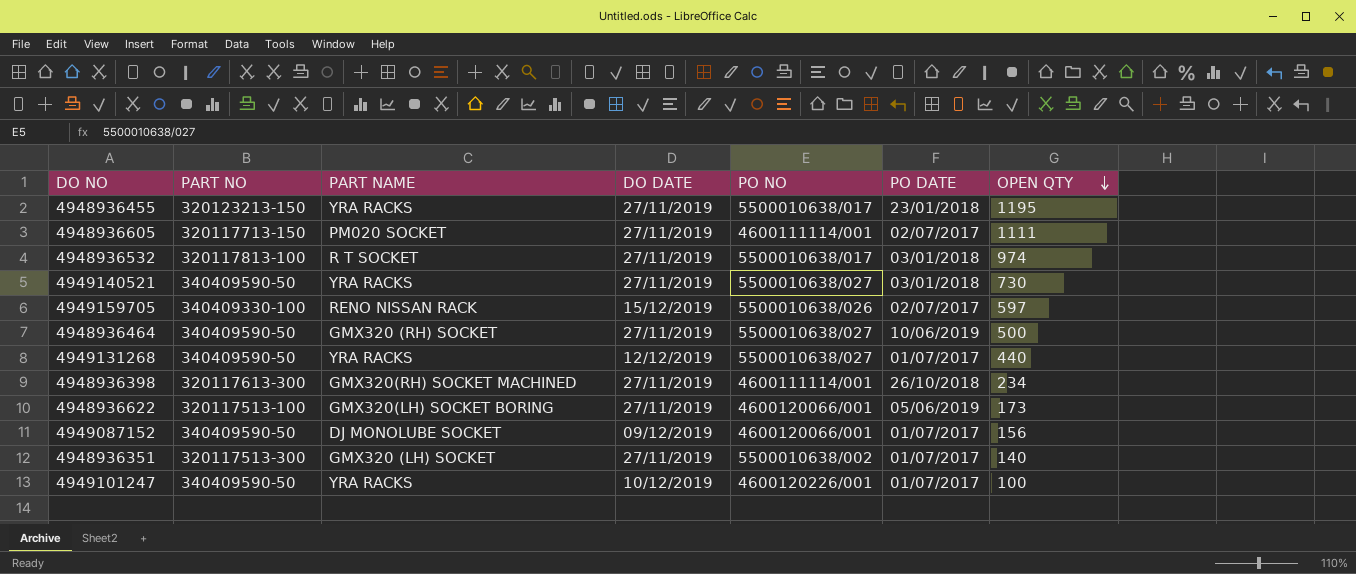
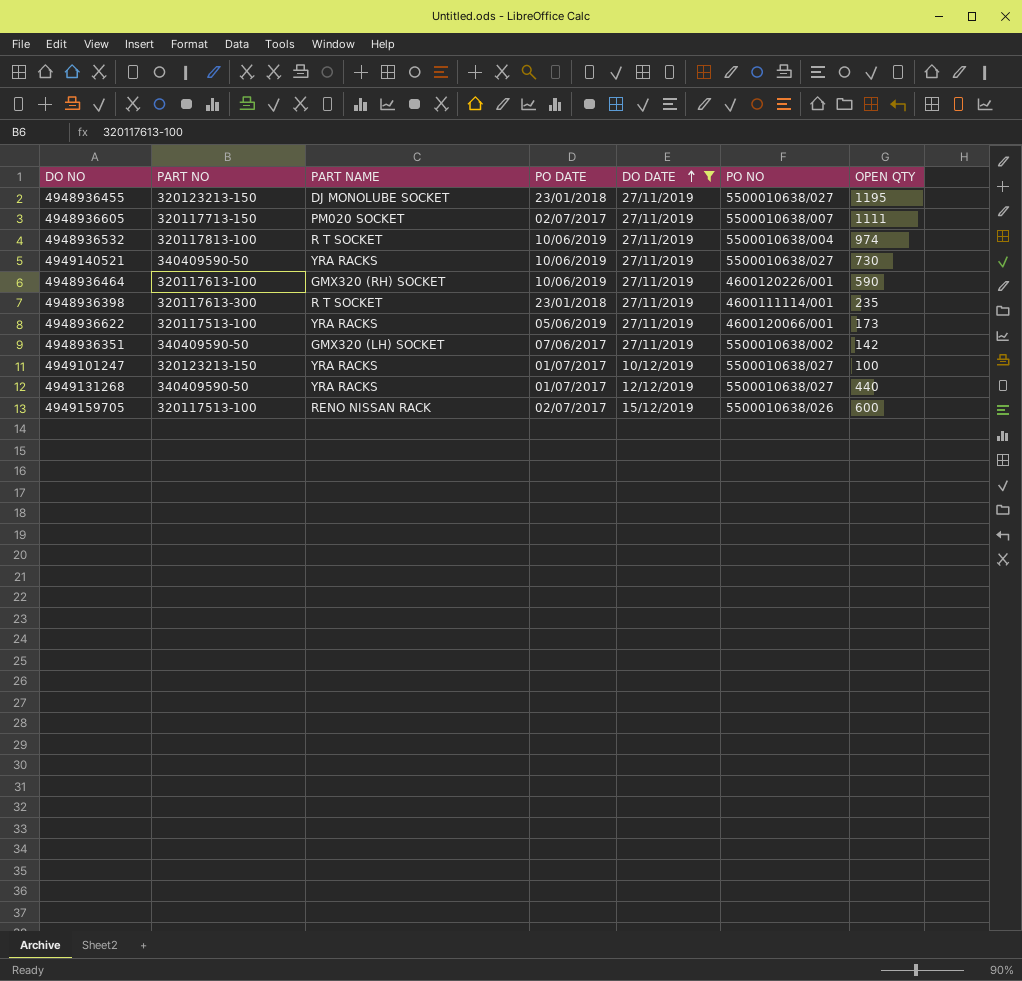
filter: none -> DO DATE != 09/12/2019
row order: OPEN QTY descending -> DO DATE ascending
column PO DATE | position: 6 -> 4
4948936455 | PART NAME: YRA RACKS -> DJ MONOLUBE SOCKET
4948936455 | PO NO: 5500010638/017 -> 5500010638/027
4948936605 | PO NO: 4600111114/001 -> 5500010638/007
4948936532 | PO DATE: 03/01/2018 -> 10/06/2019
4948936532 | PO NO: 5500010638/017 -> 5500010638/004
4949140521 | PO DATE: 03/01/2018 -> 10/06/2019
4948936464 | PART NO: 340409590-50 -> 320117613-100
4948936464 | PO NO: 5500010638/027 -> 4600120226/001
4948936464 | OPEN QTY: 500 -> 590
4948936398 | PART NAME: GMX320(RH) SOCKET MACHINED -> R T SOCKET
4948936398 | PO DATE: 26/10/2018 -> 23/01/2018
4948936398 | OPEN QTY: 234 -> 235
4948936622 | PART NAME: GMX320(LH) SOCKET BORING -> YRA RACKS
4948936351 | PART NO: 320117513-300 -> 340409590-50
4948936351 | PO DATE: 01/07/2017 -> 07/06/2017
4948936351 | OPEN QTY: 140 -> 142
4949101247 | PART NO: 340409590-50 -> 320123213-150
4949101247 | PO NO: 4600120226/001 -> 5500010638/027
4949159705 | PART NO: 340409330-100 -> 320117513-100
4949159705 | OPEN QTY: 597 -> 600

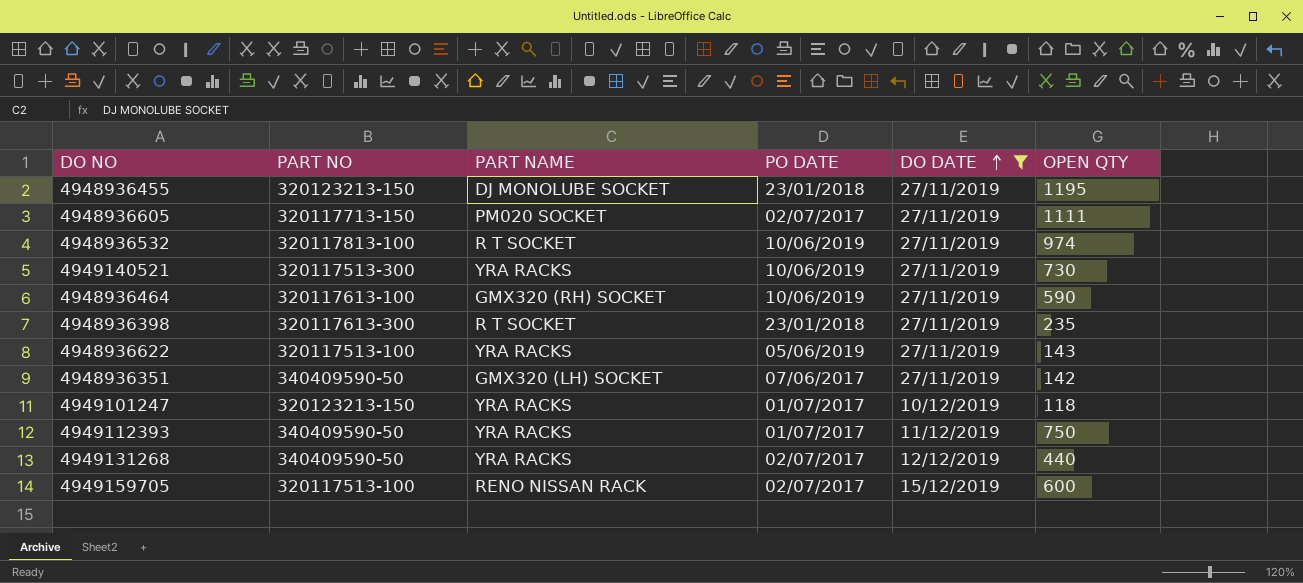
column PO NO | position: 6 -> none
4949140521 | PART NO: 340409590-50 -> 320117513-300
4948936622 | OPEN QTY: 173 -> 143
4949101247 | OPEN QTY: 100 -> 118
row 4949112393: none -> 340409590-50 | YRA RACKS | 01/07/2017 | 11/12/2019 | 750
4949131268 | PO DATE: 01/07/2017 -> 02/07/2017

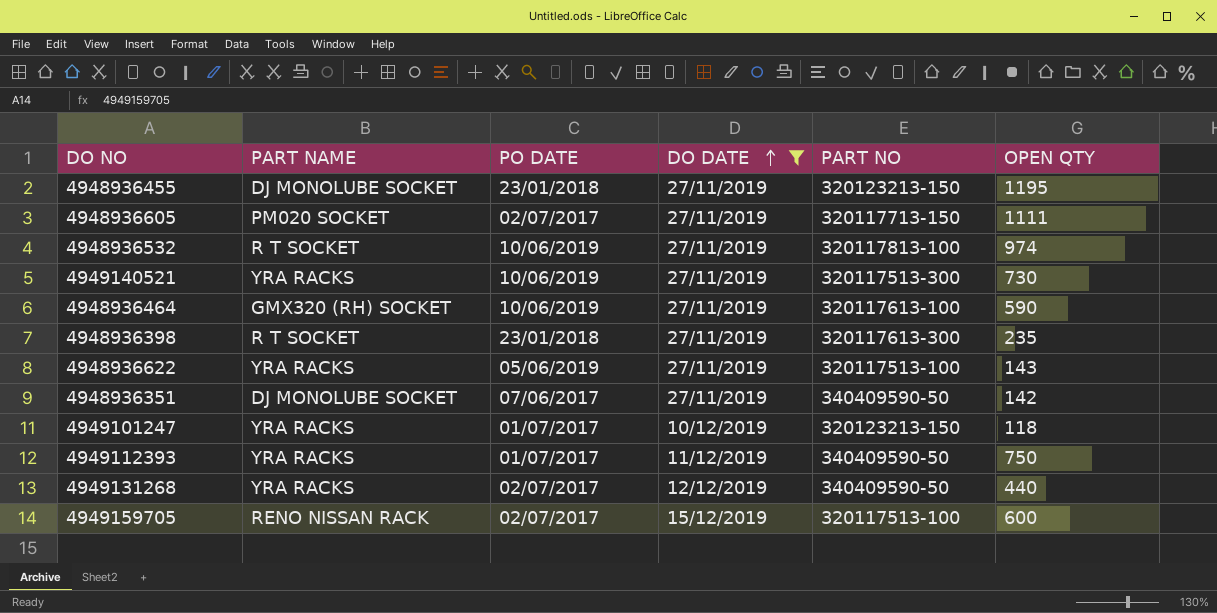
column PART NO | position: 2 -> 5
4948936351 | PART NAME: GMX320 (LH) SOCKET -> DJ MONOLUBE SOCKET

